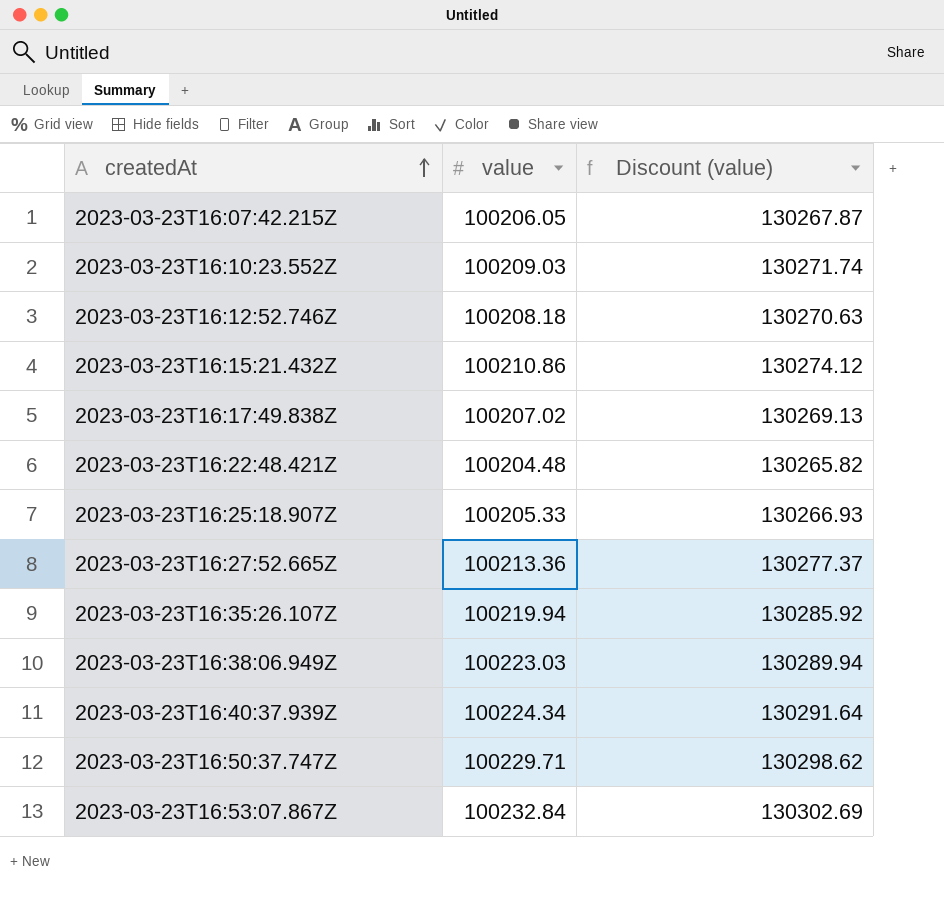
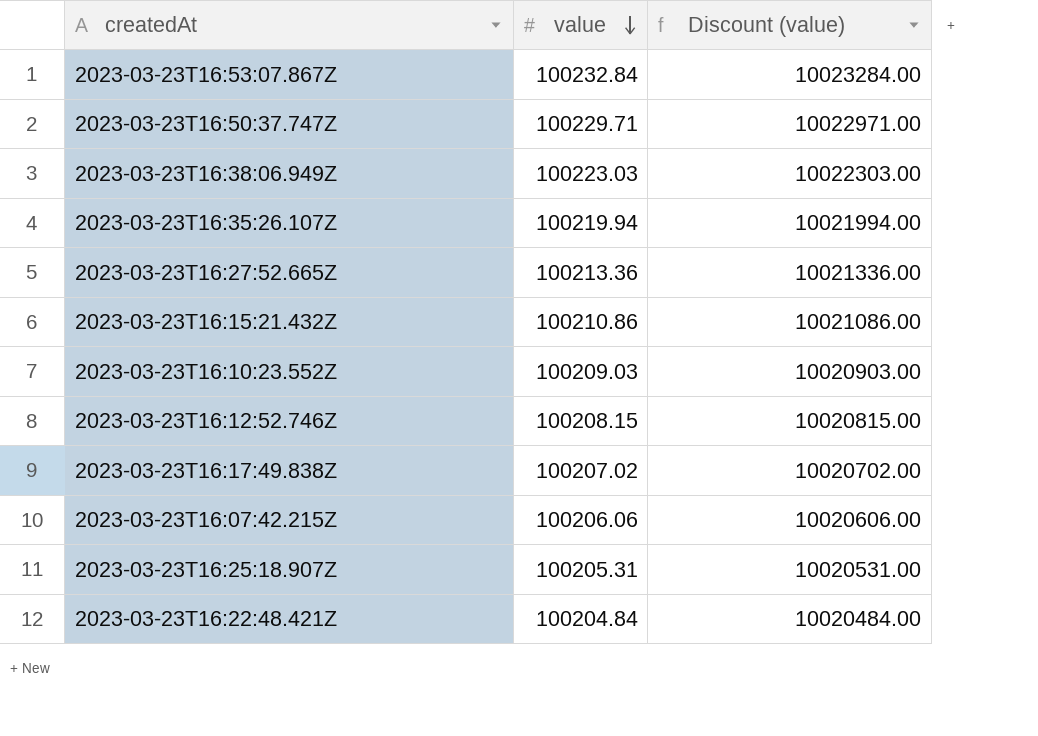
row order: createdAt ascending -> value descending
column Discount (value) | formula: [value] * 1.3 -> [value] * 100
row 2023-03-23T16:40:37.939Z: 100224.34 | 130291.64 -> none
2023-03-23T16:12:52.746Z | value: 100208.18 -> 100208.15
2023-03-23T16:07:42.215Z | value: 100206.05 -> 100206.06
2023-03-23T16:25:18.907Z | value: 100205.33 -> 100205.31
2023-03-23T16:22:48.421Z | value: 100204.48 -> 100204.84

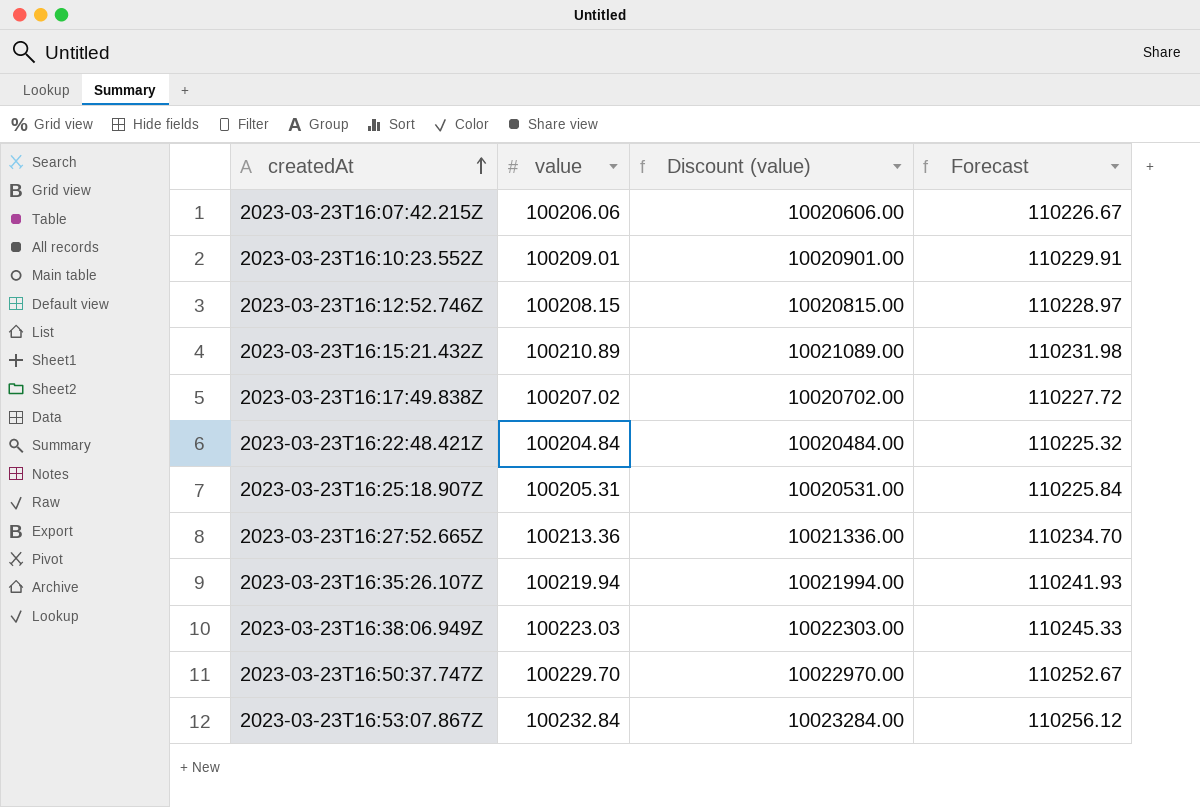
row order: value descending -> createdAt ascending
column Forecast | formula: none -> [value] * 1.1
2023-03-23T16:10:23.552Z | value: 100209.03 -> 100209.01
2023-03-23T16:10:23.552Z | Discount (value): 10020903.00 -> 10020901.00
2023-03-23T16:15:21.432Z | value: 100210.86 -> 100210.89
2023-03-23T16:15:21.432Z | Discount (value): 10021086.00 -> 10021089.00
2023-03-23T16:50:37.747Z | value: 100229.71 -> 100229.70
2023-03-23T16:50:37.747Z | Discount (value): 10022971.00 -> 10022970.00

